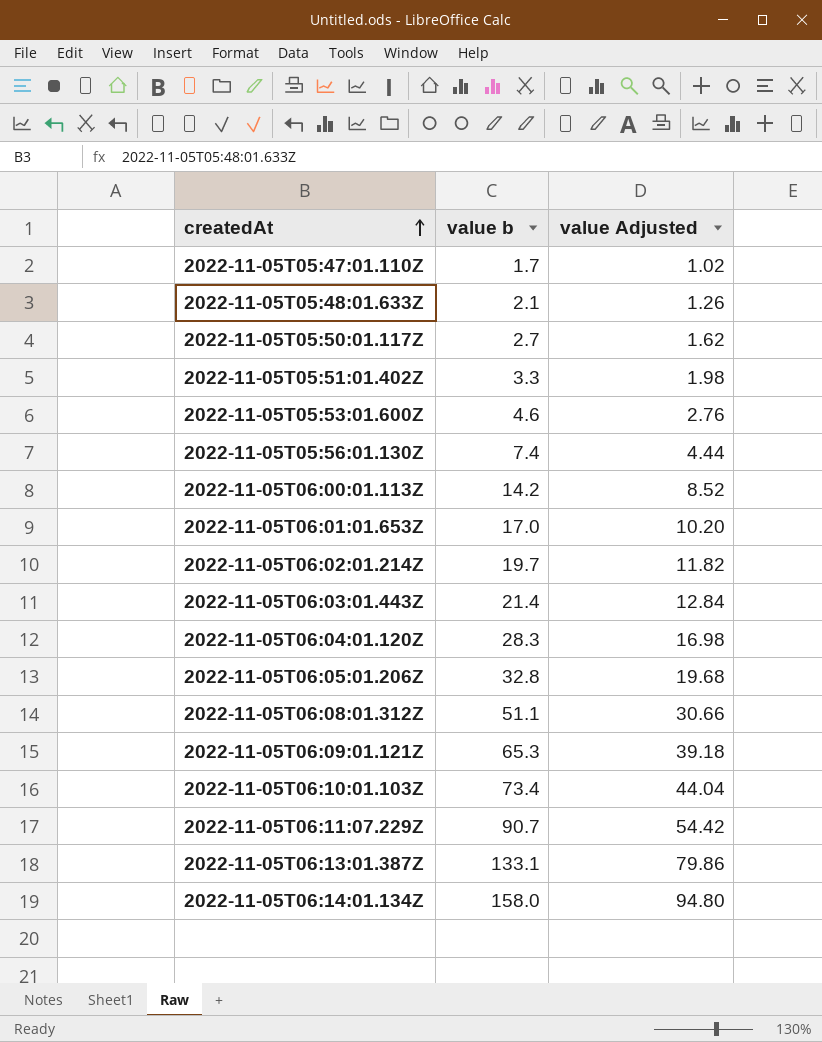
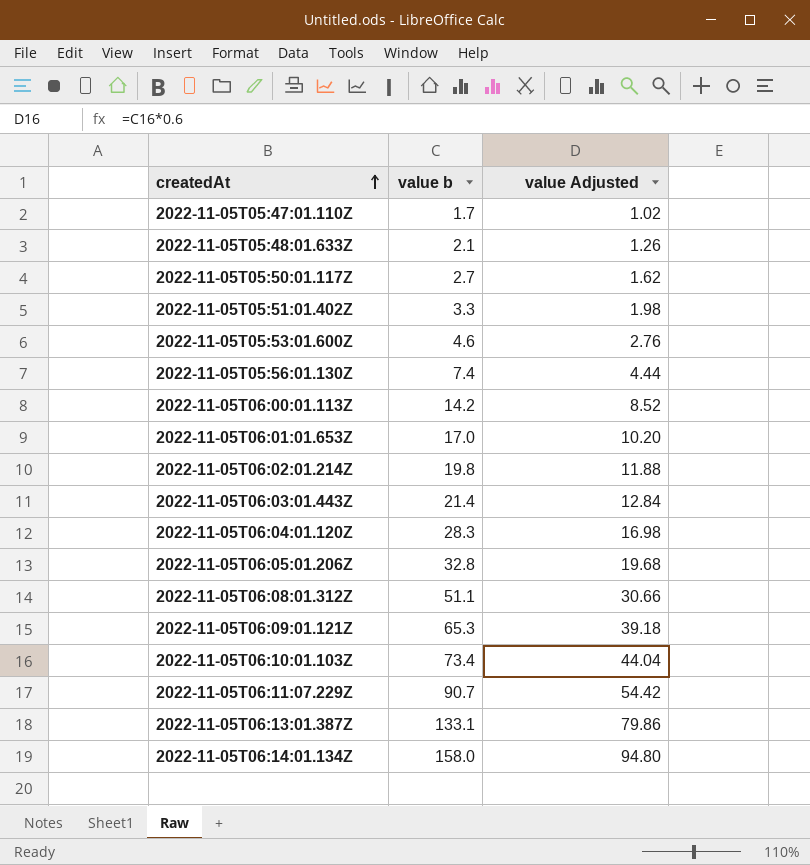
2022-11-05T06:02:01.214Z | value b: 19.7 -> 19.8
2022-11-05T06:02:01.214Z | value Adjusted: 11.82 -> 11.88

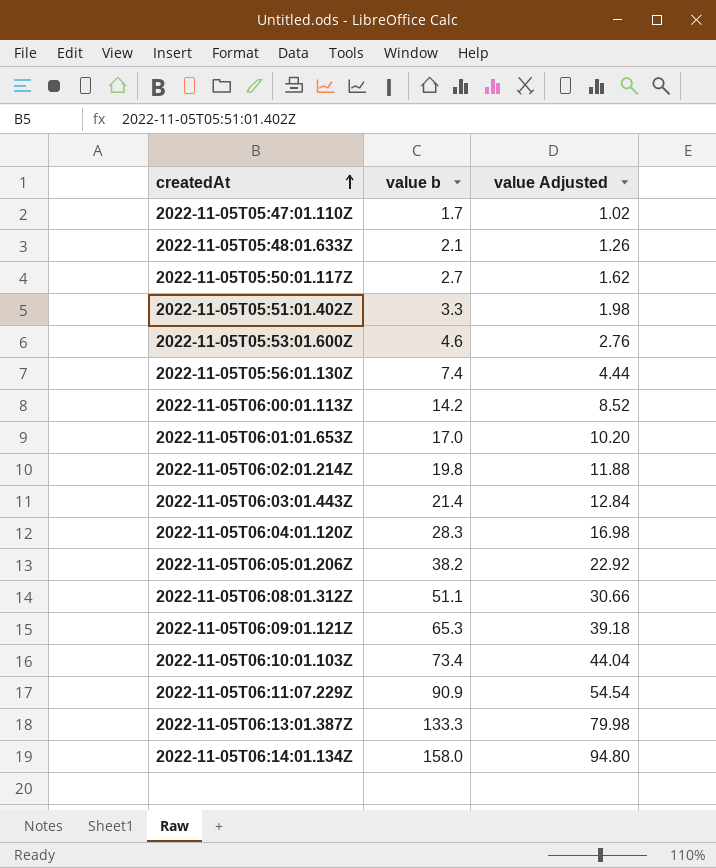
2022-11-05T06:05:01.206Z | value b: 32.8 -> 38.2
2022-11-05T06:05:01.206Z | value Adjusted: 19.68 -> 22.92
2022-11-05T06:11:07.229Z | value b: 90.7 -> 90.9
2022-11-05T06:11:07.229Z | value Adjusted: 54.42 -> 54.54
2022-11-05T06:13:01.387Z | value b: 133.1 -> 133.3
2022-11-05T06:13:01.387Z | value Adjusted: 79.86 -> 79.98

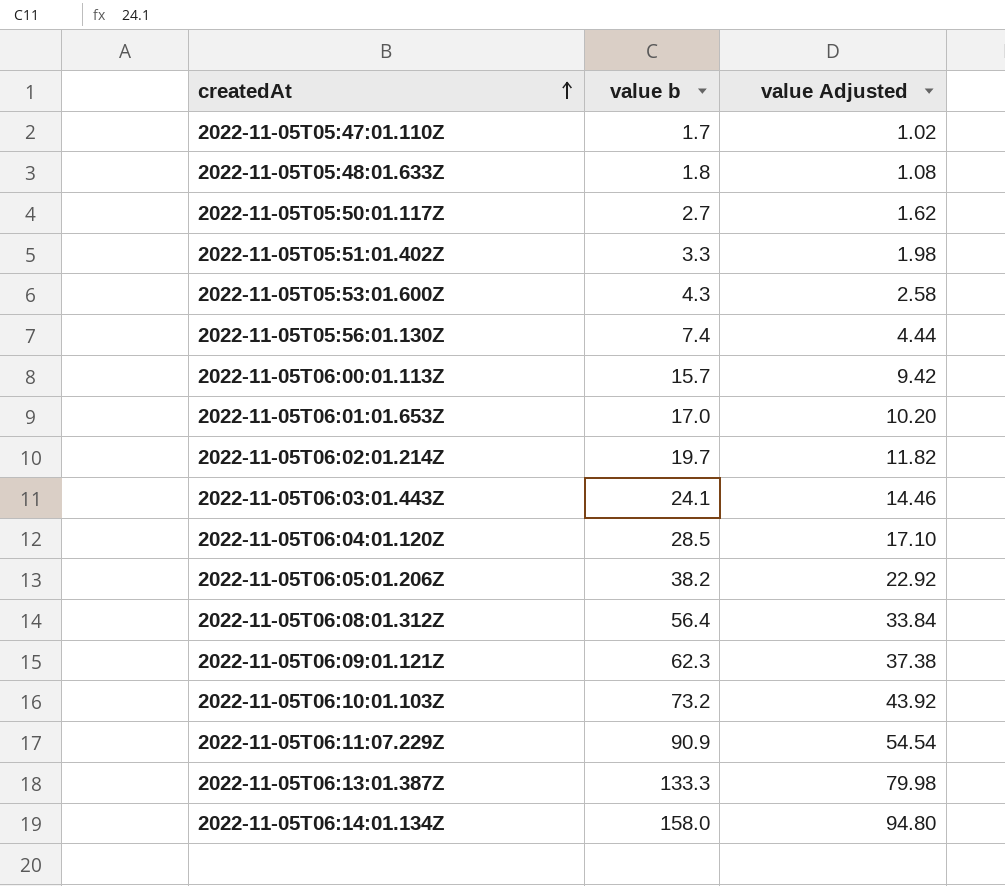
2022-11-05T05:48:01.633Z | value b: 2.1 -> 1.8
2022-11-05T05:48:01.633Z | value Adjusted: 1.26 -> 1.08
2022-11-05T05:53:01.600Z | value b: 4.6 -> 4.3
2022-11-05T05:53:01.600Z | value Adjusted: 2.76 -> 2.58
2022-11-05T06:00:01.113Z | value b: 14.2 -> 15.7
2022-11-05T06:00:01.113Z | value Adjusted: 8.52 -> 9.42
2022-11-05T06:02:01.214Z | value b: 19.8 -> 19.7
2022-11-05T06:02:01.214Z | value Adjusted: 11.88 -> 11.82
2022-11-05T06:03:01.443Z | value b: 21.4 -> 24.1
2022-11-05T06:03:01.443Z | value Adjusted: 12.84 -> 14.46
2022-11-05T06:04:01.120Z | value b: 28.3 -> 28.5
2022-11-05T06:04:01.120Z | value Adjusted: 16.98 -> 17.10
2022-11-05T06:08:01.312Z | value b: 51.1 -> 56.4
2022-11-05T06:08:01.312Z | value Adjusted: 30.66 -> 33.84
2022-11-05T06:09:01.121Z | value b: 65.3 -> 62.3
2022-11-05T06:09:01.121Z | value Adjusted: 39.18 -> 37.38
2022-11-05T06:10:01.103Z | value b: 73.4 -> 73.2
2022-11-05T06:10:01.103Z | value Adjusted: 44.04 -> 43.92

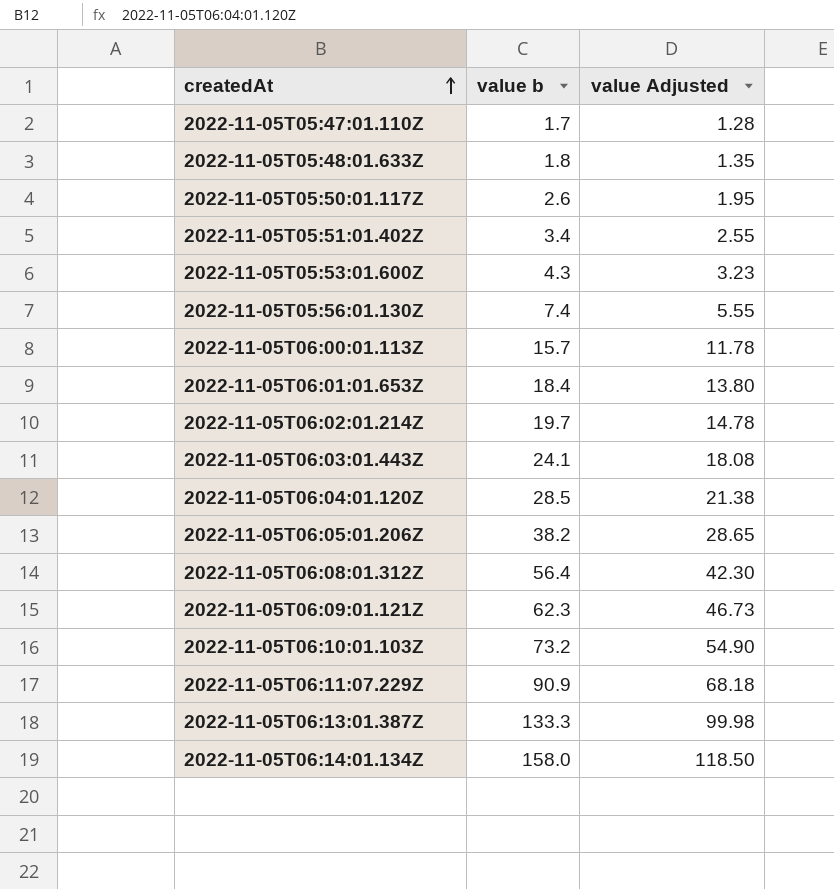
column value Adjusted | formula: [value b] * 0.6 -> [value b] * 0.75
2022-11-05T05:50:01.117Z | value b: 2.7 -> 2.6
2022-11-05T05:51:01.402Z | value b: 3.3 -> 3.4
2022-11-05T06:01:01.653Z | value b: 17.0 -> 18.4

